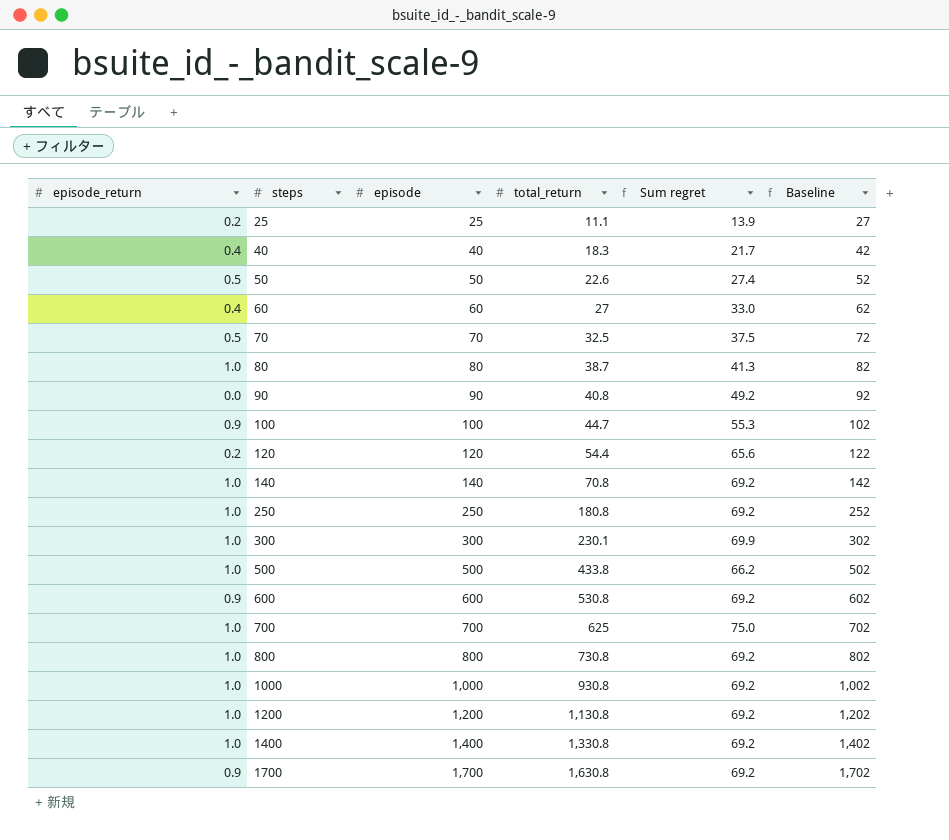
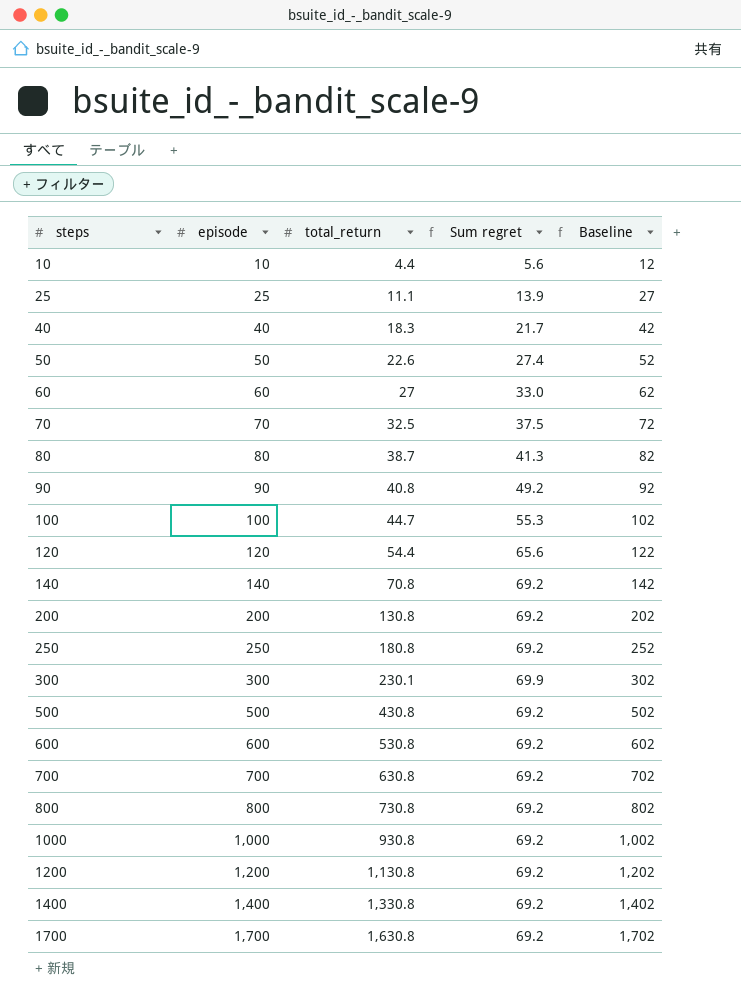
column episode_return | position: 1 -> none
row 10: none -> 10 | 4.4 | 5.6 | 12
row 200: none -> 200 | 130.8 | 69.2 | 202
500 | total_return: 433.8 -> 430.8
500 | Sum regret: 66.2 -> 69.2
700 | total_return: 625 -> 630.8
700 | Sum regret: 75.0 -> 69.2

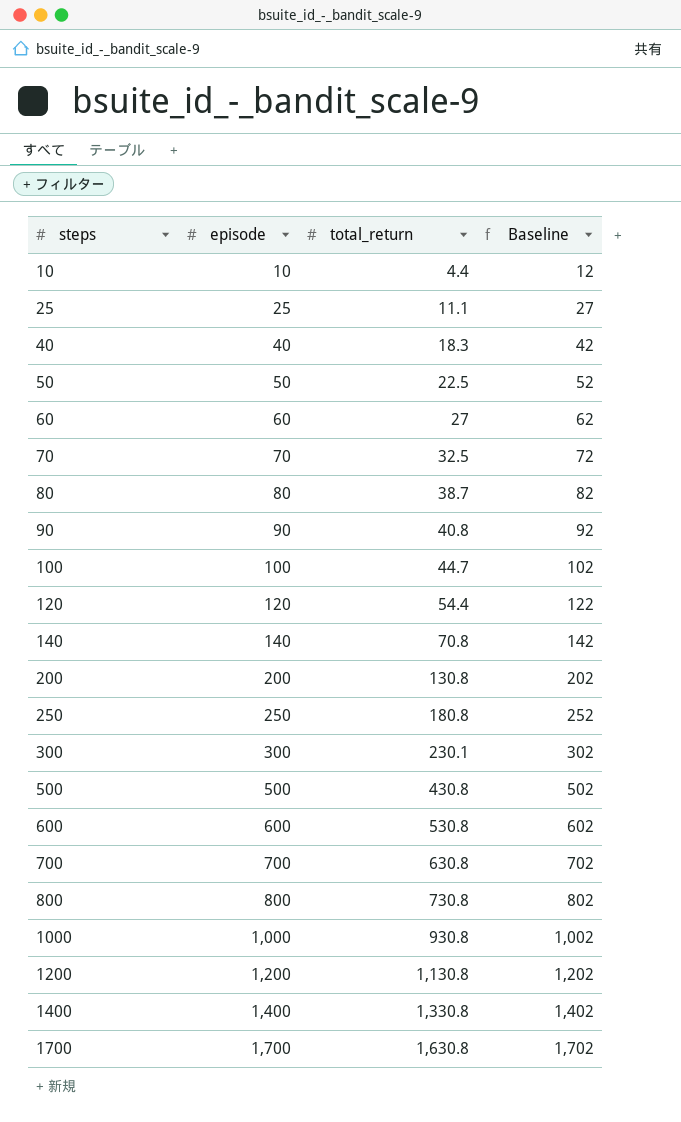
column Sum regret | formula: [episode] - [total_return] -> none
50 | total_return: 22.6 -> 22.5

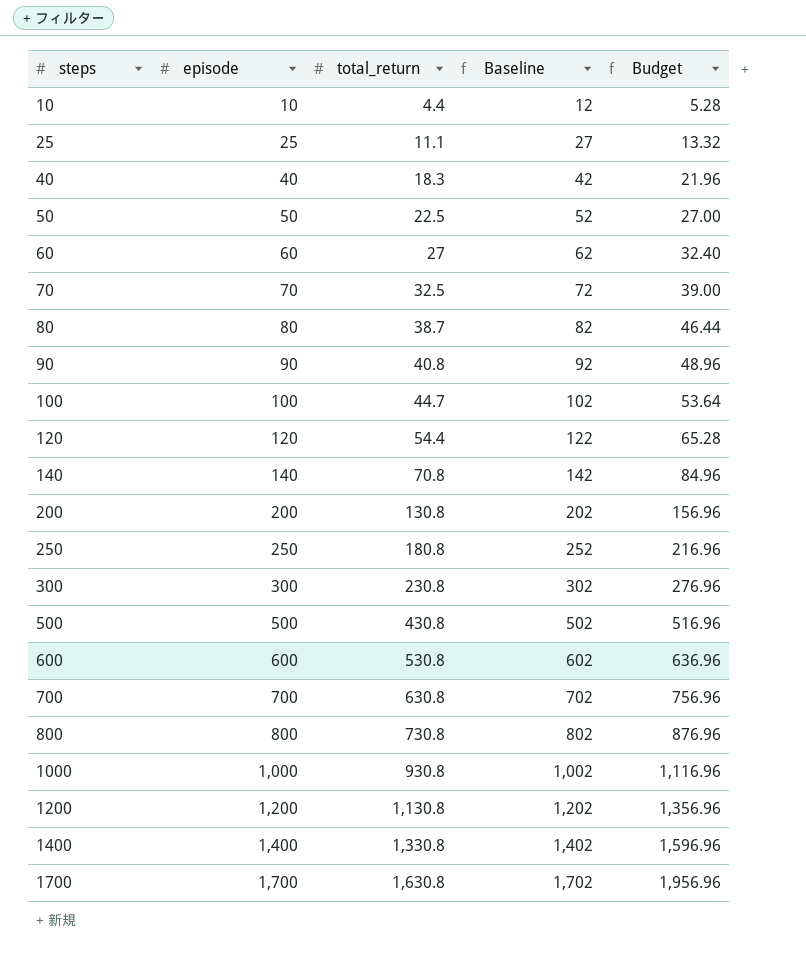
column Budget | formula: none -> [total_return] * 1.2
300 | total_return: 230.1 -> 230.8

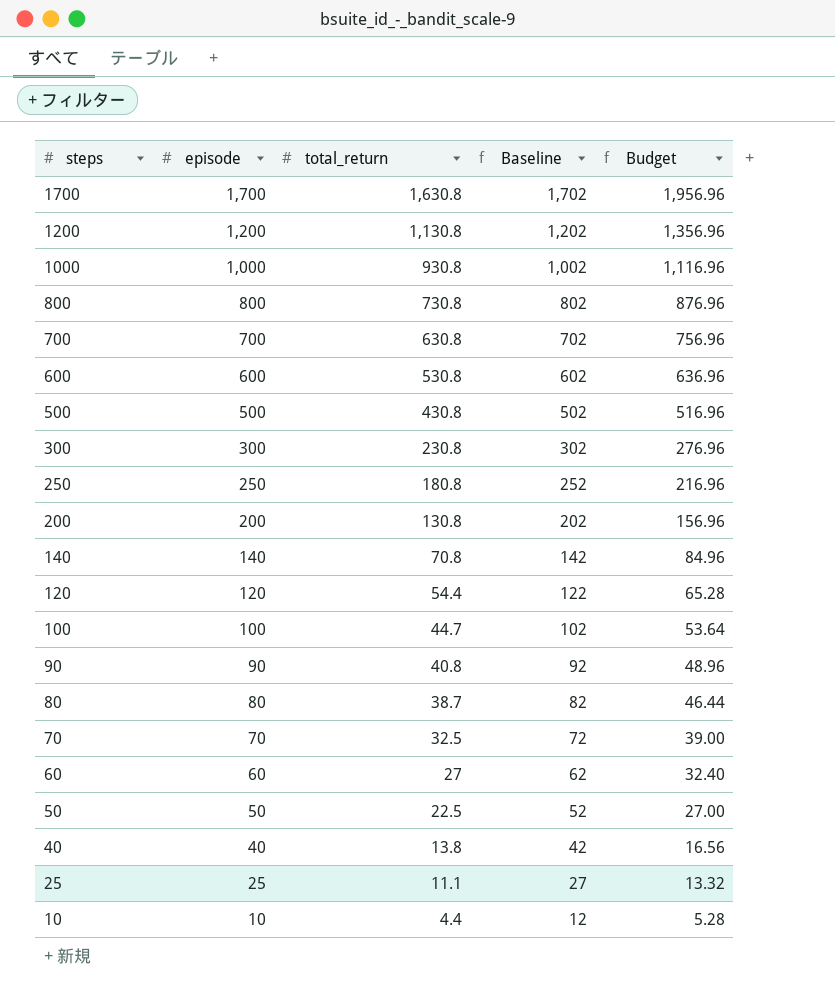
row order: steps ascending -> steps descending
row 1400: 1,400 | 1,330.8 | 1,402 | 1,596.96 -> none
40 | total_return: 18.3 -> 13.8
40 | Budget: 21.96 -> 16.56

